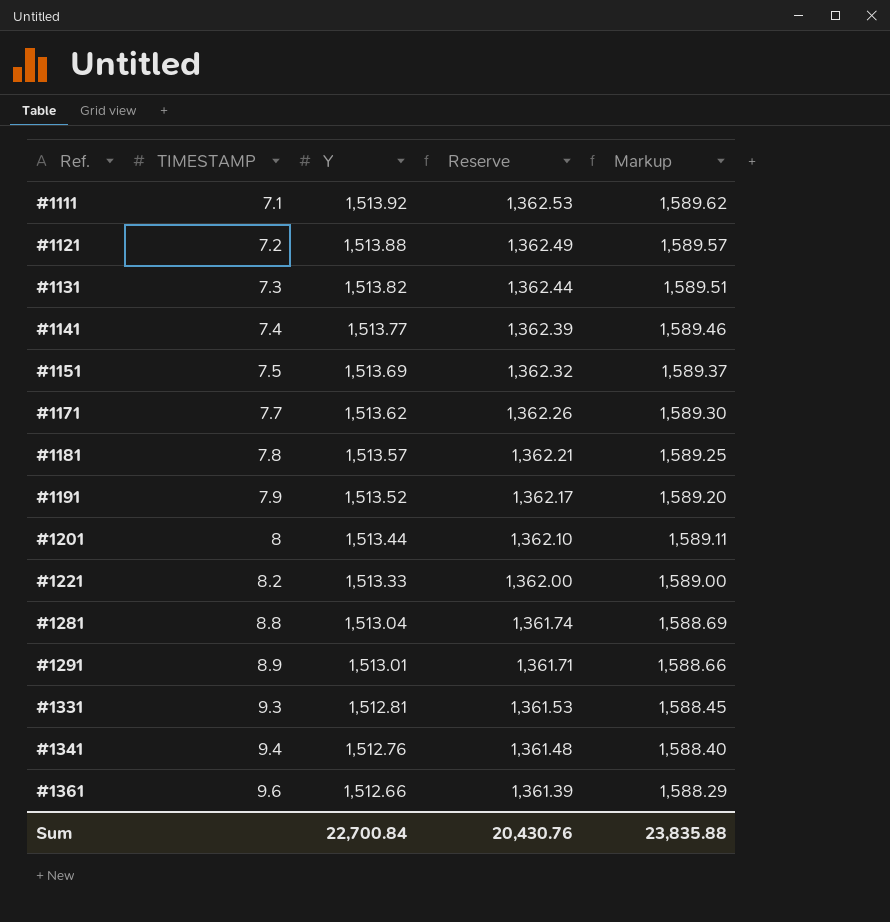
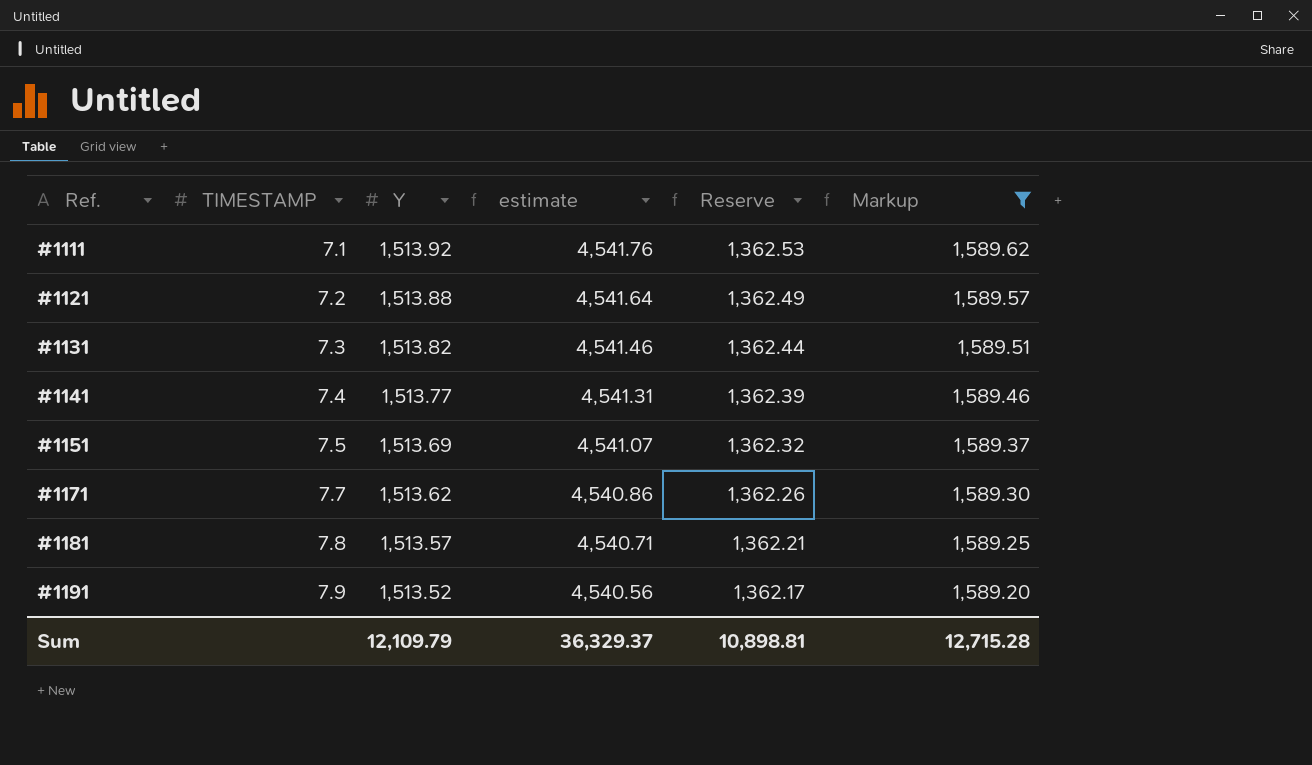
filter: none -> Markup >= 1,589.20
column estimate | formula: none -> [Y] * 3
Sum | Y: 22,700.84 -> 12,109.79
Sum | Reserve: 20,430.76 -> 10,898.81
Sum | Markup: 23,835.88 -> 12,715.28

